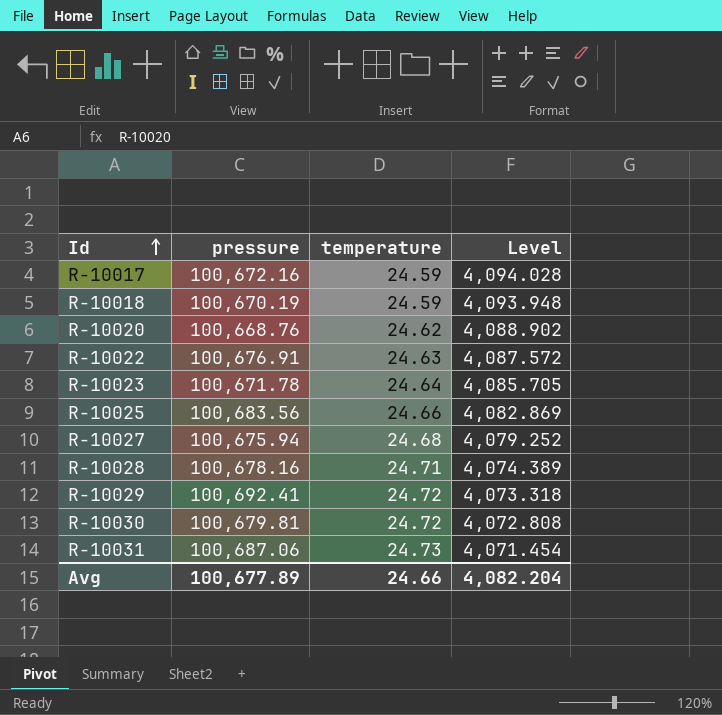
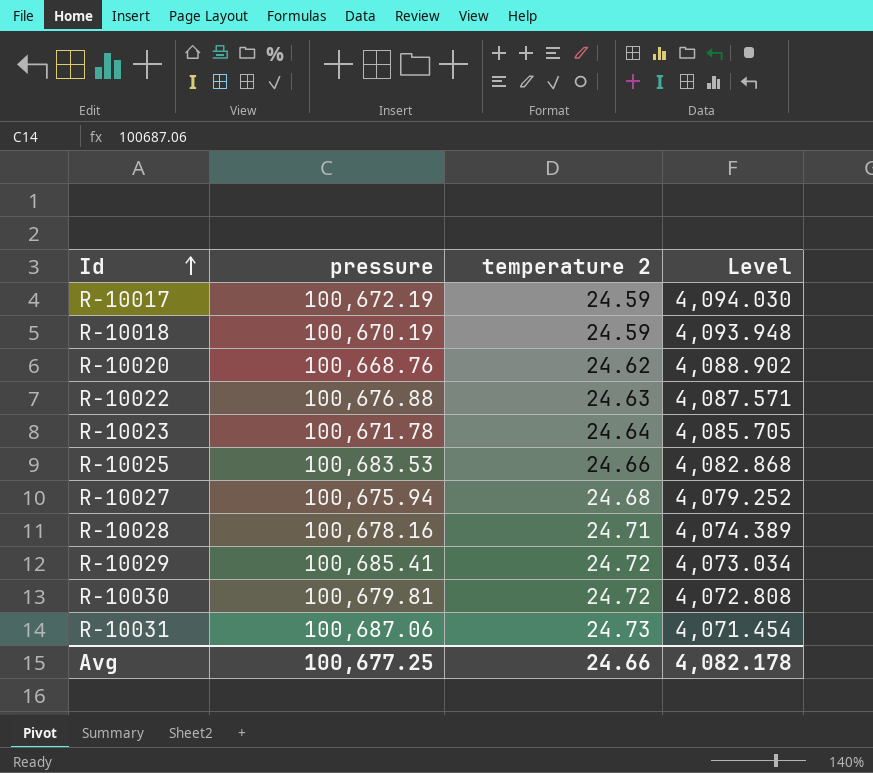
column name: temperature -> temperature 2
R-10017 | pressure: 100,672.16 -> 100,672.19
R-10017 | Level: 4,094.028 -> 4,094.030
R-10022 | pressure: 100,676.91 -> 100,676.88
R-10022 | Level: 4,087.572 -> 4,087.571
R-10025 | pressure: 100,683.56 -> 100,683.53
R-10025 | Level: 4,082.869 -> 4,082.868
R-10029 | pressure: 100,692.41 -> 100,685.41
R-10029 | Level: 4,073.318 -> 4,073.034
Avg | pressure: 100,677.89 -> 100,677.25
Avg | Level: 4,082.204 -> 4,082.178

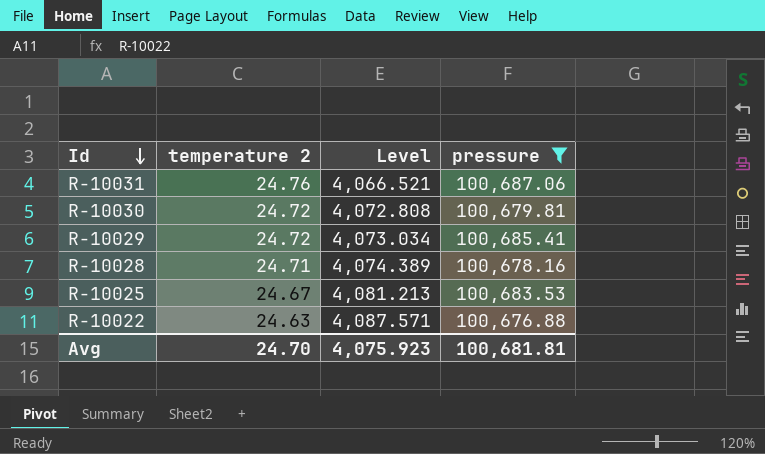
filter: none -> pressure >= 100,676.88
row order: Id ascending -> Id descending
column pressure | position: 2 -> 4
R-10031 | temperature 2: 24.73 -> 24.76
R-10031 | Level: 4,071.454 -> 4,066.521
R-10025 | temperature 2: 24.66 -> 24.67
R-10025 | Level: 4,082.868 -> 4,081.213
Avg | temperature 2: 24.66 -> 24.70
Avg | Level: 4,082.178 -> 4,075.923
Avg | pressure: 100,677.25 -> 100,681.81

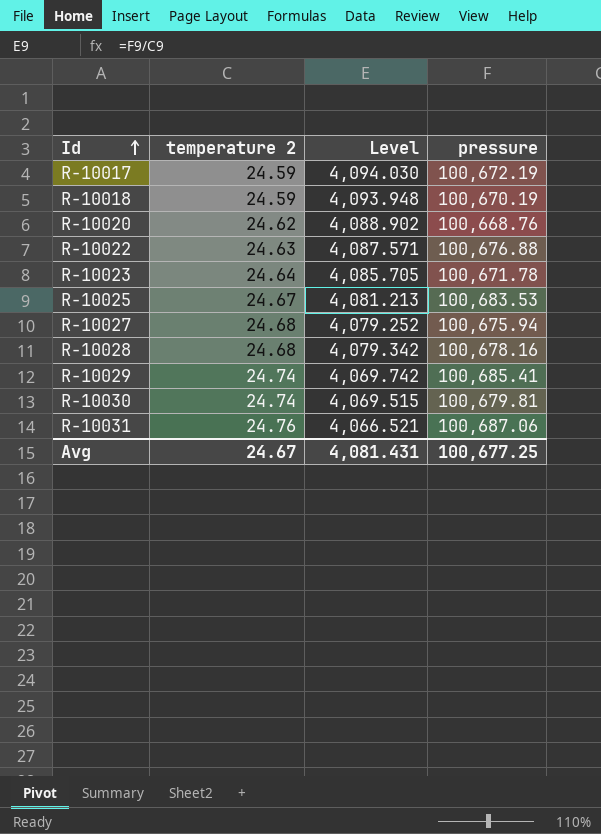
filter: pressure >= 100,676.88 -> none
row order: Id descending -> Id ascending
R-10028 | temperature 2: 24.71 -> 24.68
R-10028 | Level: 4,074.389 -> 4,079.342
R-10029 | temperature 2: 24.72 -> 24.74
R-10029 | Level: 4,073.034 -> 4,069.742
R-10030 | temperature 2: 24.72 -> 24.74
R-10030 | Level: 4,072.808 -> 4,069.515
Avg | temperature 2: 24.70 -> 24.67
Avg | Level: 4,075.923 -> 4,081.431
Avg | pressure: 100,681.81 -> 100,677.25

